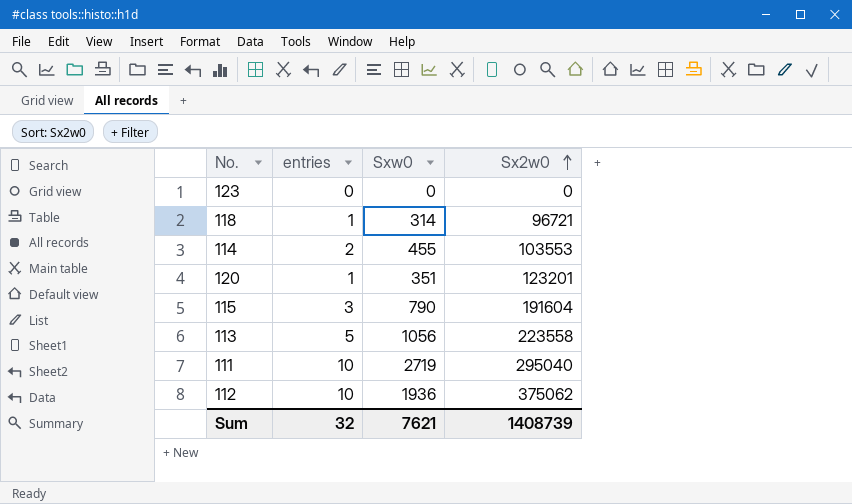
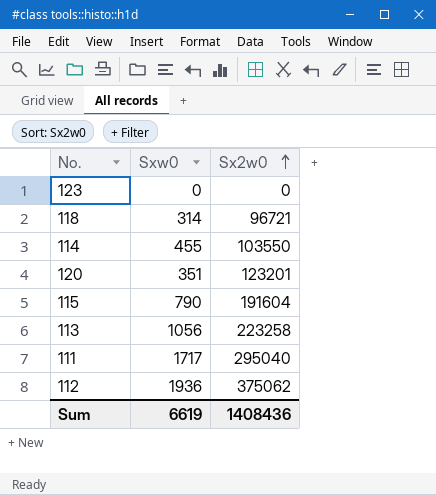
column entries | position: 2 -> none
114 | Sx2w0: 103553 -> 103550
113 | Sx2w0: 223558 -> 223258
111 | Sxw0: 2719 -> 1717
Sum | Sxw0: 7621 -> 6619
Sum | Sx2w0: 1408739 -> 1408436

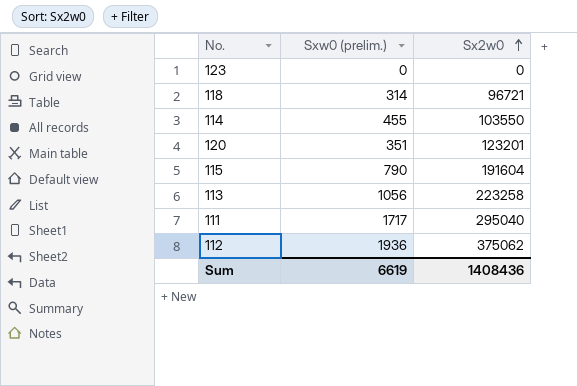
column name: Sxw0 -> Sxw0 (prelim.)

